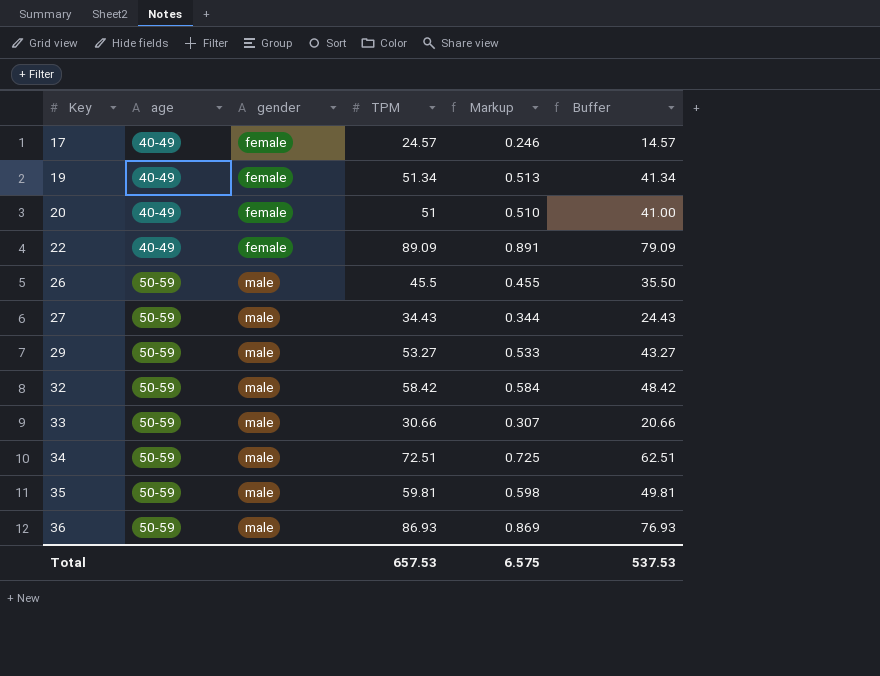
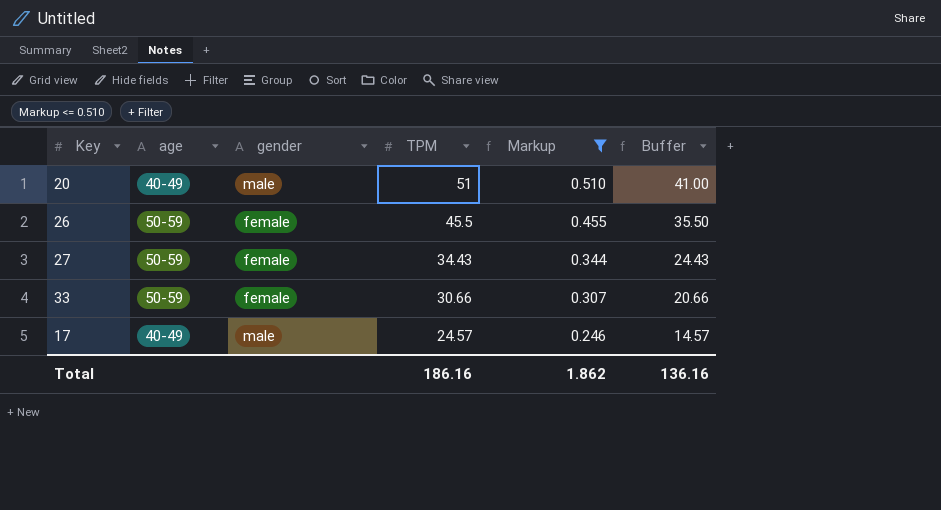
filter: none -> Markup <= 0.510
row order: Key ascending -> TPM descending
20 | gender: female -> male
26 | gender: male -> female
27 | gender: male -> female
33 | gender: male -> female
17 | gender: female -> male
Total | TPM: 657.53 -> 186.16
Total | Markup: 6.575 -> 1.862
Total | Buffer: 537.53 -> 136.16

